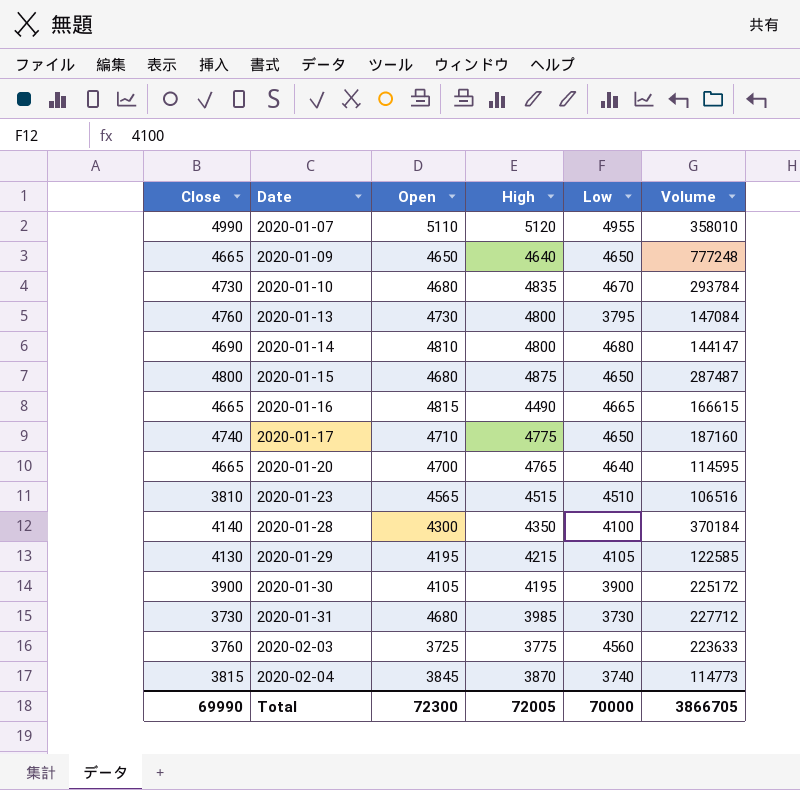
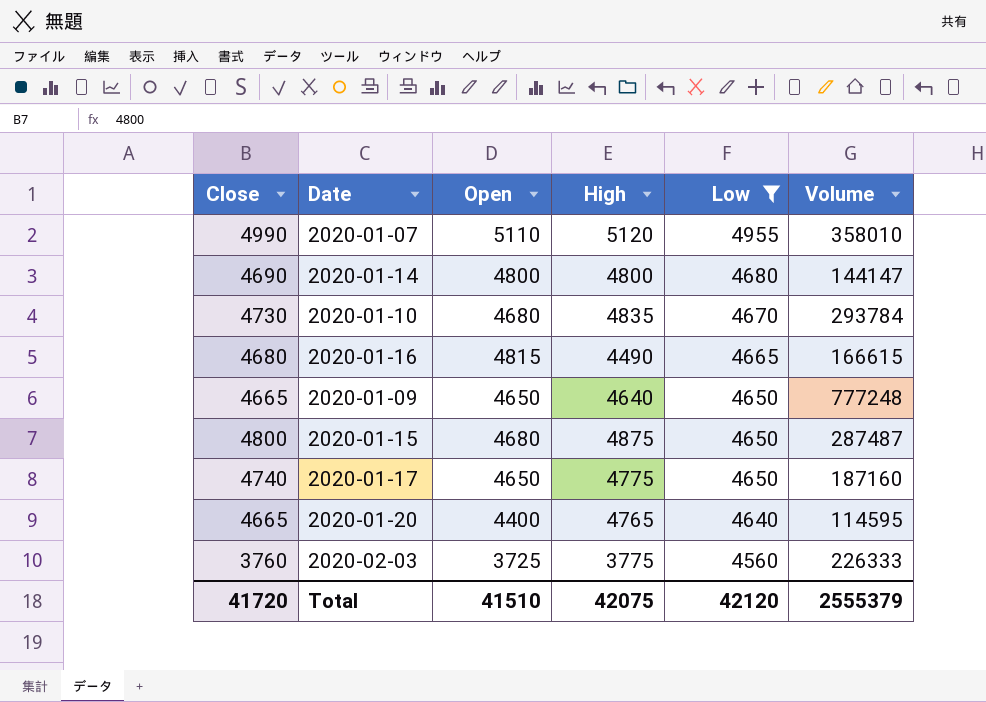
filter: none -> Low >= 4560
row order: Date ascending -> Low descending
2020-01-14 | Open: 4810 -> 4800
2020-01-16 | Close: 4665 -> 4680
2020-01-17 | Open: 4710 -> 4650
2020-01-20 | Open: 4700 -> 4400
2020-02-03 | Volume: 223633 -> 226333
Total | Close: 69990 -> 41720
Total | Open: 72300 -> 41510
Total | High: 72005 -> 42075
Total | Low: 70000 -> 42120
Total | Volume: 3866705 -> 2555379

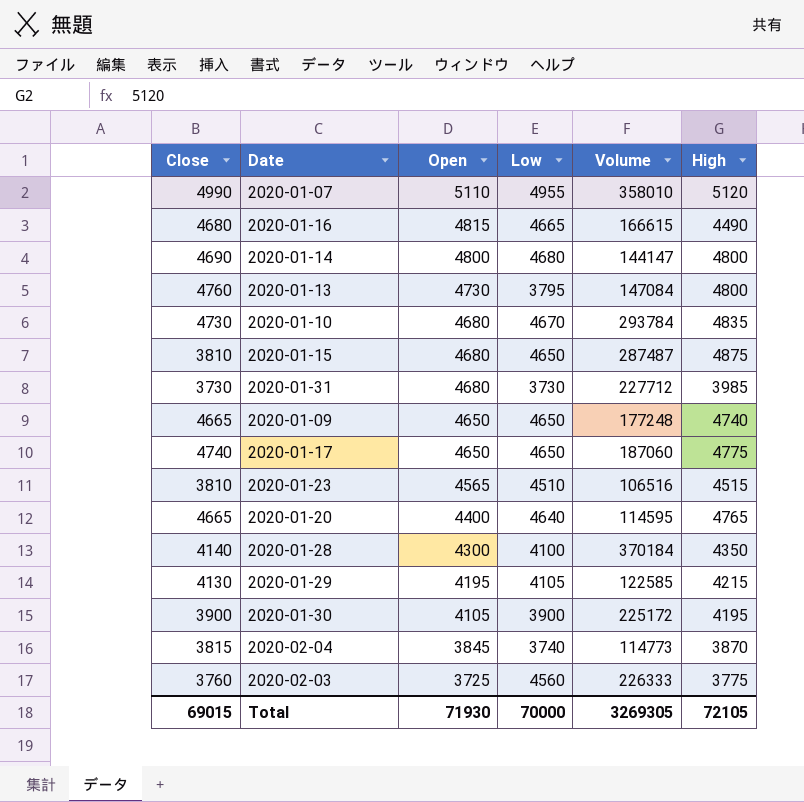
filter: Low >= 4560 -> none
row order: Low descending -> Open descending
column High | position: 4 -> 6
2020-01-15 | Close: 4800 -> 3810
2020-01-09 | Volume: 777248 -> 177248
2020-01-09 | High: 4640 -> 4740
2020-01-17 | Volume: 187160 -> 187060
Total | Close: 41720 -> 69015
Total | Open: 41510 -> 71930
Total | Low: 42120 -> 70000
Total | Volume: 2555379 -> 3269305
Total | High: 42075 -> 72105

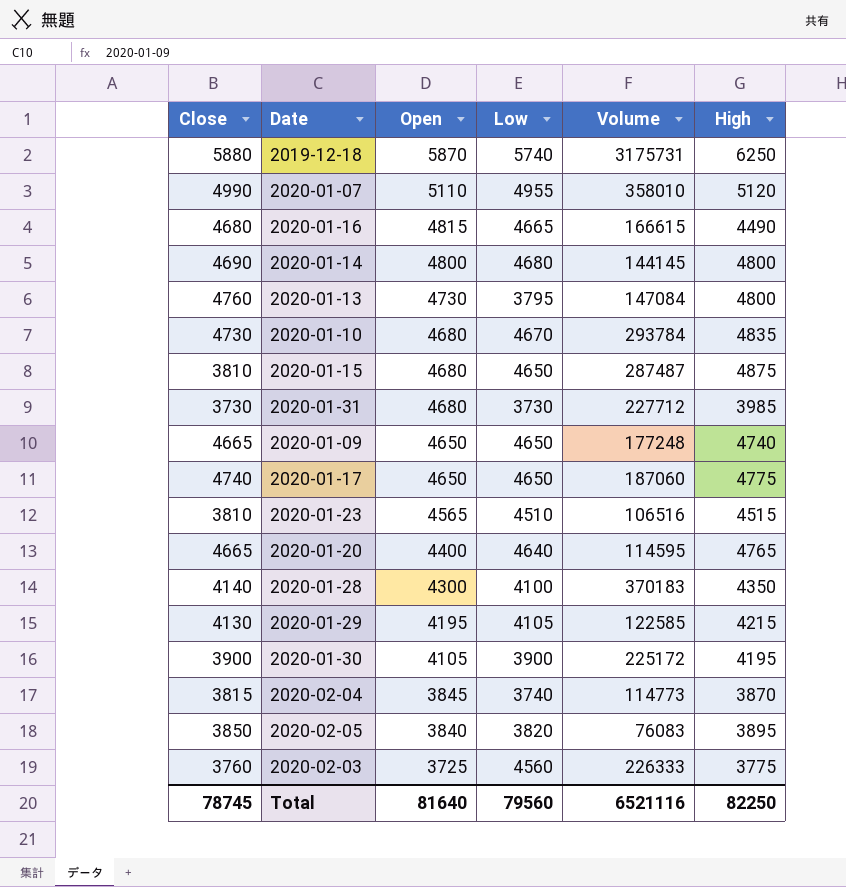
row 2019-12-18: none -> 5880 | 5870 | 5740 | 3175731 | 6250
2020-01-14 | Volume: 144147 -> 144145
2020-01-28 | Volume: 370184 -> 370183
row 2020-02-05: none -> 3850 | 3840 | 3820 | 76083 | 3895
Total | Close: 69015 -> 78745
Total | Open: 71930 -> 81640
Total | Low: 70000 -> 79560
Total | Volume: 3269305 -> 6521116
Total | High: 72105 -> 82250

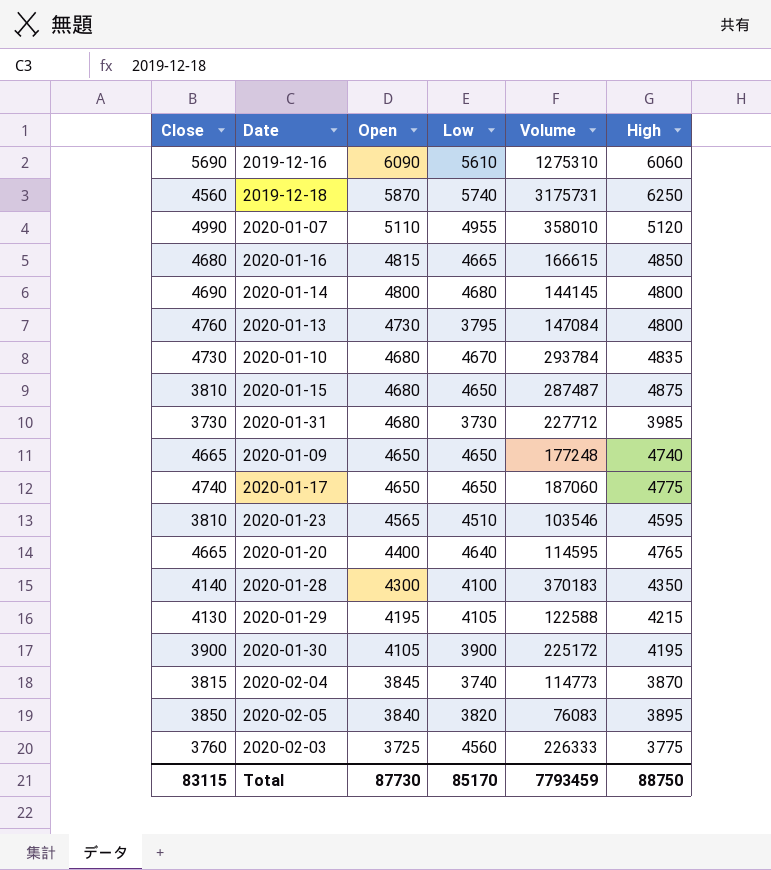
row 2019-12-16: none -> 5690 | 6090 | 5610 | 1275310 | 6060
2019-12-18 | Close: 5880 -> 4560
2020-01-16 | High: 4490 -> 4850
2020-01-23 | Volume: 106516 -> 103546
2020-01-23 | High: 4515 -> 4595
2020-01-29 | Volume: 122585 -> 122588
Total | Close: 78745 -> 83115
Total | Open: 81640 -> 87730
Total | Low: 79560 -> 85170
Total | Volume: 6521116 -> 7793459
Total | High: 82250 -> 88750

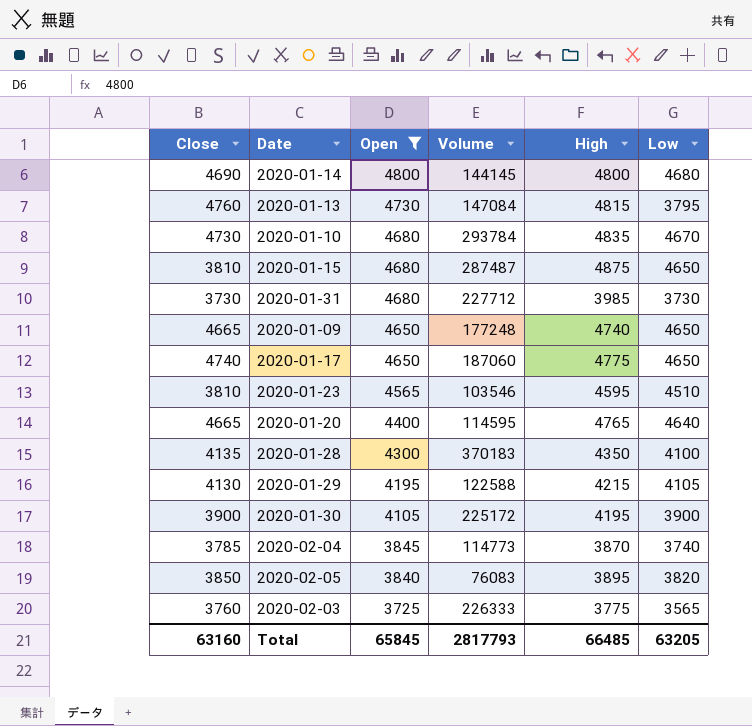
filter: none -> Open <= 4800
column Low | position: 4 -> 6
2020-01-13 | High: 4800 -> 4815
2020-01-28 | Close: 4140 -> 4135
2020-02-04 | Close: 3815 -> 3785
2020-02-03 | Low: 4560 -> 3565
Total | Close: 83115 -> 63160
Total | Open: 87730 -> 65845
Total | Volume: 7793459 -> 2817793
Total | High: 88750 -> 66485
Total | Low: 85170 -> 63205

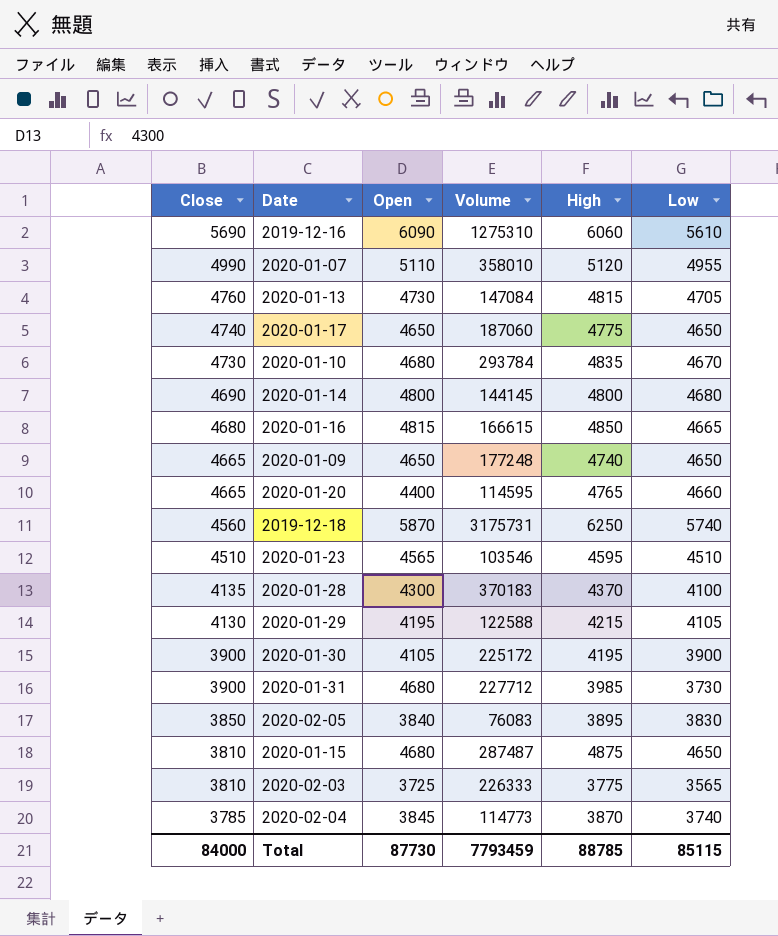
filter: Open <= 4800 -> none
row order: Open descending -> Close descending
2020-01-13 | Low: 3795 -> 4705
2020-01-20 | Low: 4640 -> 4660
2020-01-23 | Close: 3810 -> 4510
2020-01-28 | High: 4350 -> 4370
2020-01-31 | Close: 3730 -> 3900
2020-02-05 | Low: 3820 -> 3830
2020-02-03 | Close: 3760 -> 3810
Total | Close: 63160 -> 84000
Total | Open: 65845 -> 87730
Total | Volume: 2817793 -> 7793459
Total | High: 66485 -> 88785
Total | Low: 63205 -> 85115

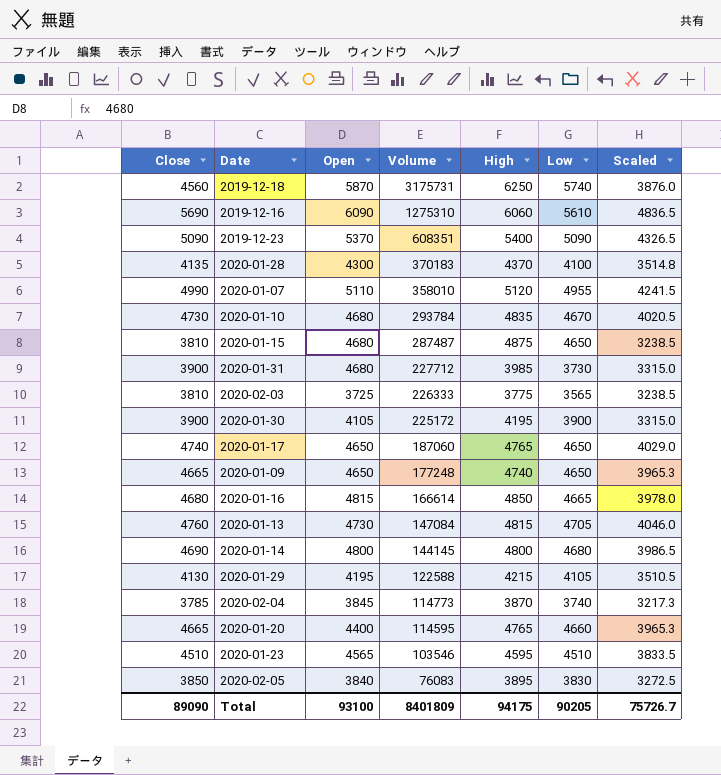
row order: Close descending -> Volume descending
column Scaled | formula: none -> [Close] * 0.85
row 2019-12-23: none -> 5090 | 5370 | 608351 | 5400 | 5090 | 4326.5
2020-01-17 | High: 4775 -> 4765
2020-01-16 | Volume: 166615 -> 166614
Total | Close: 84000 -> 89090
Total | Open: 87730 -> 93100
Total | Volume: 7793459 -> 8401809
Total | High: 88785 -> 94175
Total | Low: 85115 -> 90205

